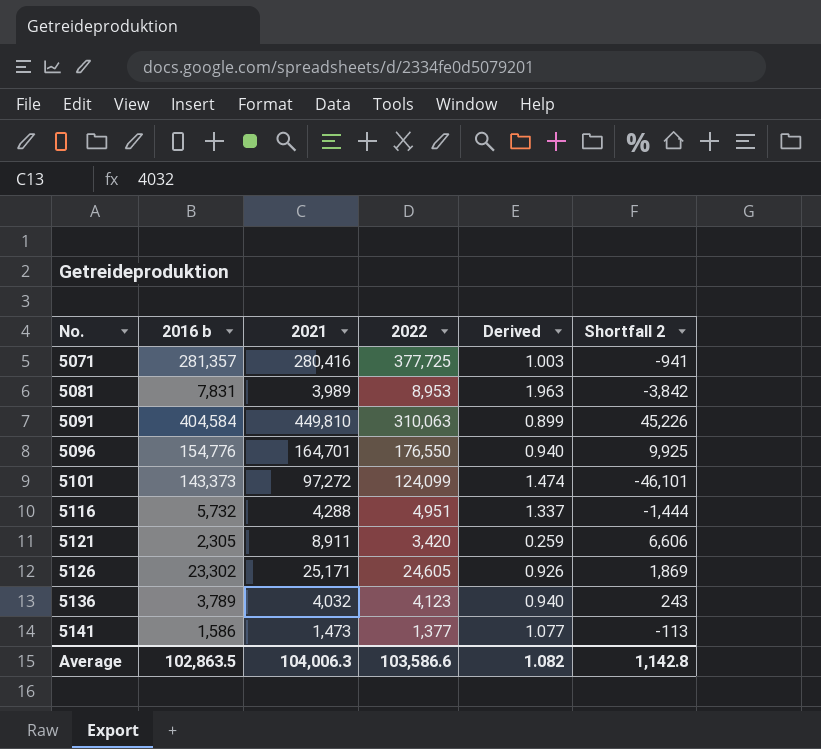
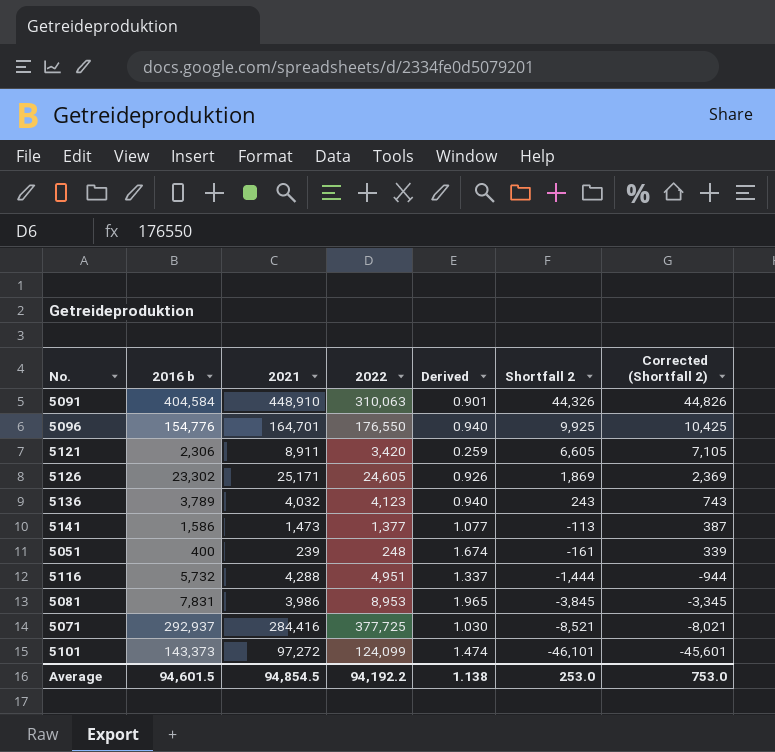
row order: No. ascending -> Shortfall 2 descending
column Corrected (Shortfall 2) | formula: none -> [Shortfall 2] + 500
5091 | 2021: 449,810 -> 448,910
5091 | Derived: 0.899 -> 0.901
5091 | Shortfall 2: 45,226 -> 44,326
5121 | 2016 b: 2,305 -> 2,306
5121 | Shortfall 2: 6,606 -> 6,605
row 5051: none -> 400 | 239 | 248 | 1.674 | -161 | 339
5081 | 2021: 3,989 -> 3,986
5081 | Derived: 1.963 -> 1.965
5081 | Shortfall 2: -3,842 -> -3,845
5071 | 2016 b: 281,357 -> 292,937
5071 | 2021: 280,416 -> 284,416
5071 | Derived: 1.003 -> 1.030
5071 | Shortfall 2: -941 -> -8,521
Average | 2016 b: 102,863.5 -> 94,601.5
Average | 2021: 104,006.3 -> 94,854.5
Average | 2022: 103,586.6 -> 94,192.2
Average | Derived: 1.082 -> 1.138
Average | Shortfall 2: 1,142.8 -> 253.0

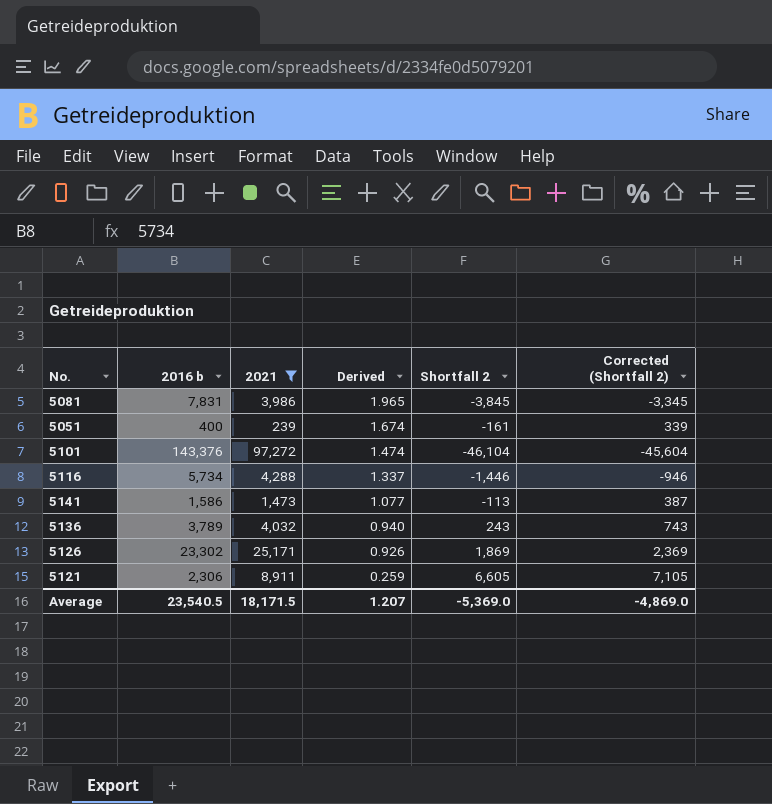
filter: none -> 2021 <= 97,272
row order: Shortfall 2 descending -> Derived descending
column 2022 | position: 4 -> none
5101 | 2016 b: 143,373 -> 143,376
5101 | Shortfall 2: -46,101 -> -46,104
5101 | Corrected (Shortfall 2): -45,601 -> -45,604
5116 | 2016 b: 5,732 -> 5,734
5116 | Shortfall 2: -1,444 -> -1,446
5116 | Corrected (Shortfall 2): -944 -> -946
Average | 2016 b: 94,601.5 -> 23,540.5
Average | 2021: 94,854.5 -> 18,171.5
Average | Derived: 1.138 -> 1.207
Average | Shortfall 2: 253.0 -> -5,369.0
Average | Corrected (Shortfall 2): 753.0 -> -4,869.0

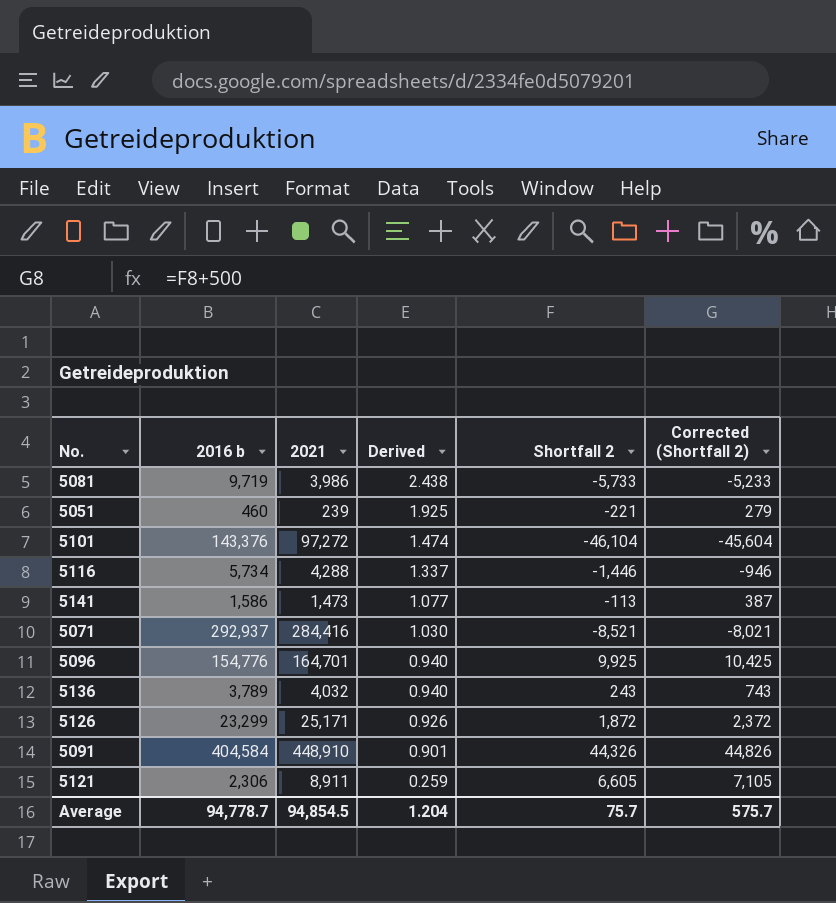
filter: 2021 <= 97,272 -> none
5081 | 2016 b: 7,831 -> 9,719
5081 | Derived: 1.965 -> 2.438
5081 | Shortfall 2: -3,845 -> -5,733
5081 | Corrected (Shortfall 2): -3,345 -> -5,233
5051 | 2016 b: 400 -> 460
5051 | Derived: 1.674 -> 1.925
5051 | Shortfall 2: -161 -> -221
5051 | Corrected (Shortfall 2): 339 -> 279
5126 | 2016 b: 23,302 -> 23,299
5126 | Shortfall 2: 1,869 -> 1,872
5126 | Corrected (Shortfall 2): 2,369 -> 2,372
Average | 2016 b: 23,540.5 -> 94,778.7
Average | 2021: 18,171.5 -> 94,854.5
Average | Derived: 1.207 -> 1.204
Average | Shortfall 2: -5,369.0 -> 75.7
Average | Corrected (Shortfall 2): -4,869.0 -> 575.7

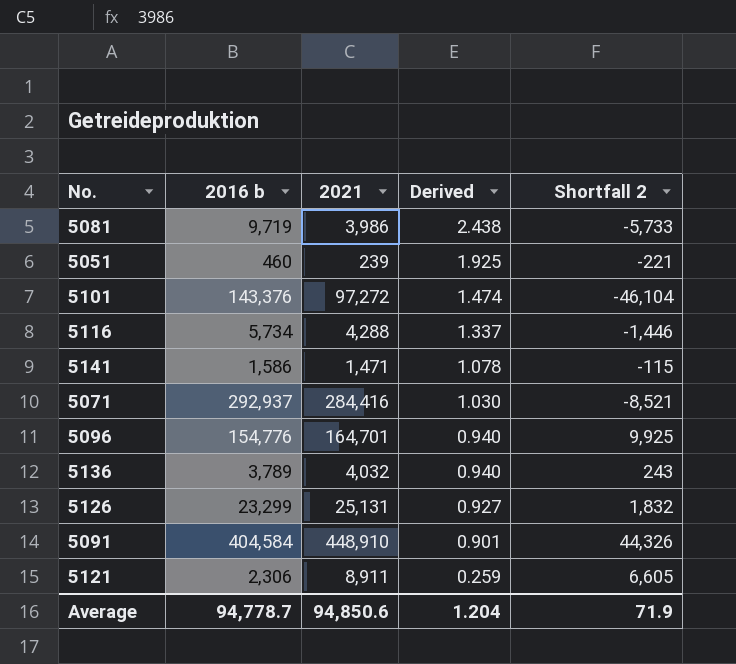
column Corrected (Shortfall 2) | formula: [Shortfall 2] + 500 -> none
5141 | 2021: 1,473 -> 1,471
5141 | Derived: 1.077 -> 1.078
5141 | Shortfall 2: -113 -> -115
5126 | 2021: 25,171 -> 25,131
5126 | Derived: 0.926 -> 0.927
5126 | Shortfall 2: 1,872 -> 1,832
Average | 2021: 94,854.5 -> 94,850.6
Average | Shortfall 2: 75.7 -> 71.9

